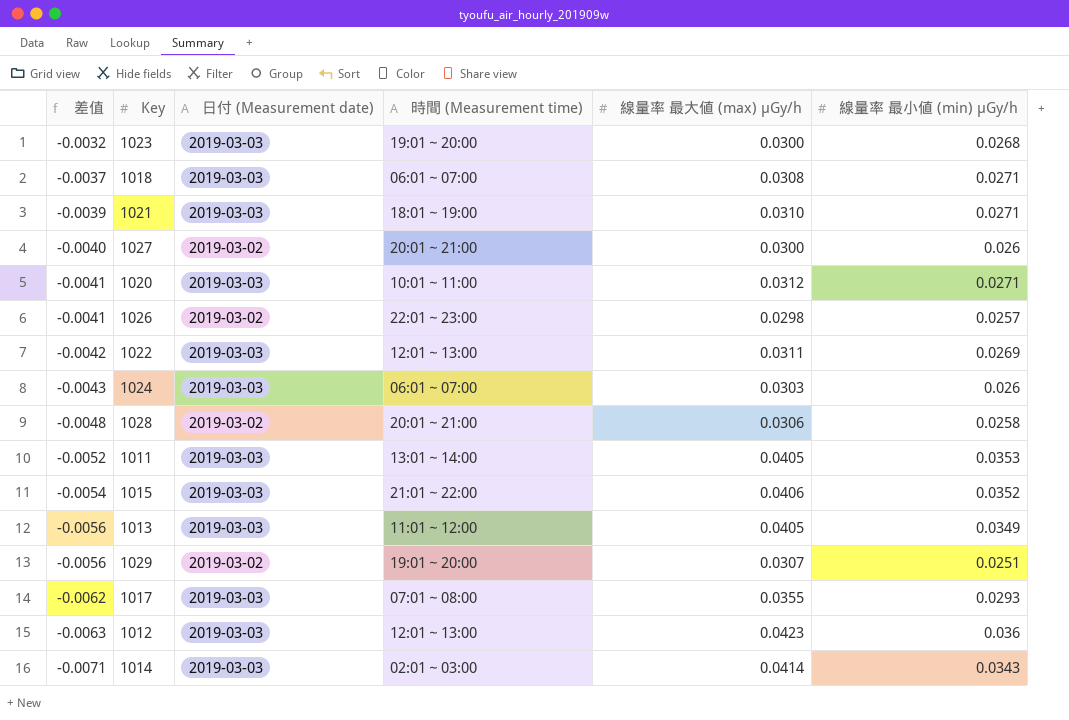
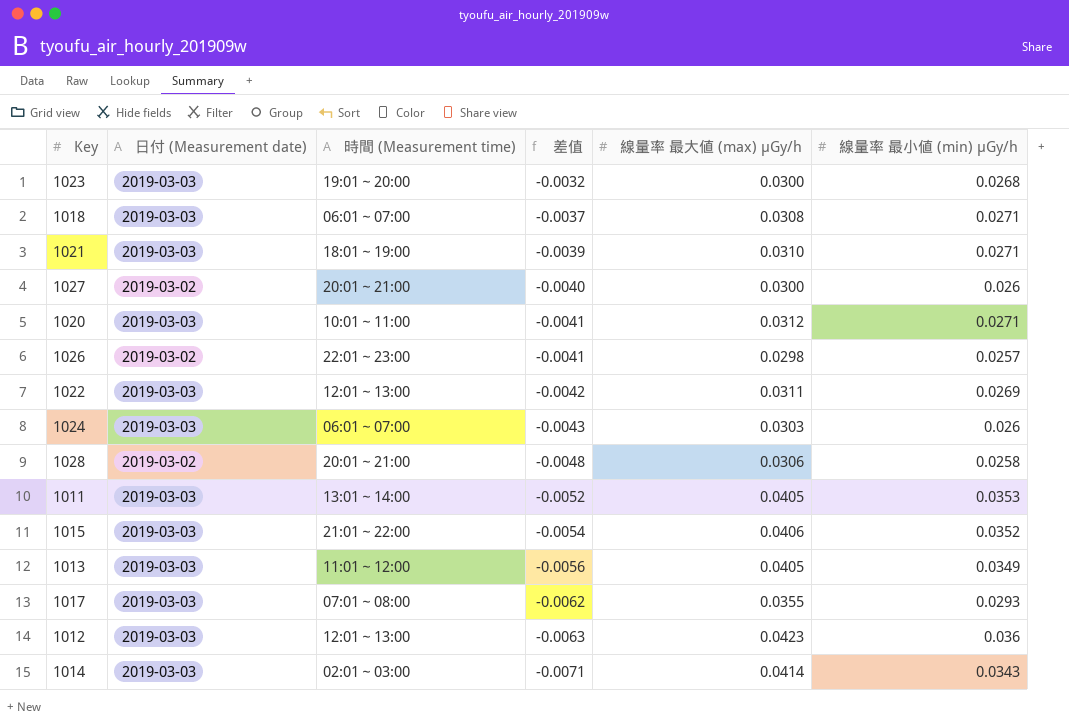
column 差值 | position: 1 -> 4
row 1029: -0.0056 | 2019-03-02 | 19:01～20:00 | 0.0307 | 0.0251 -> none

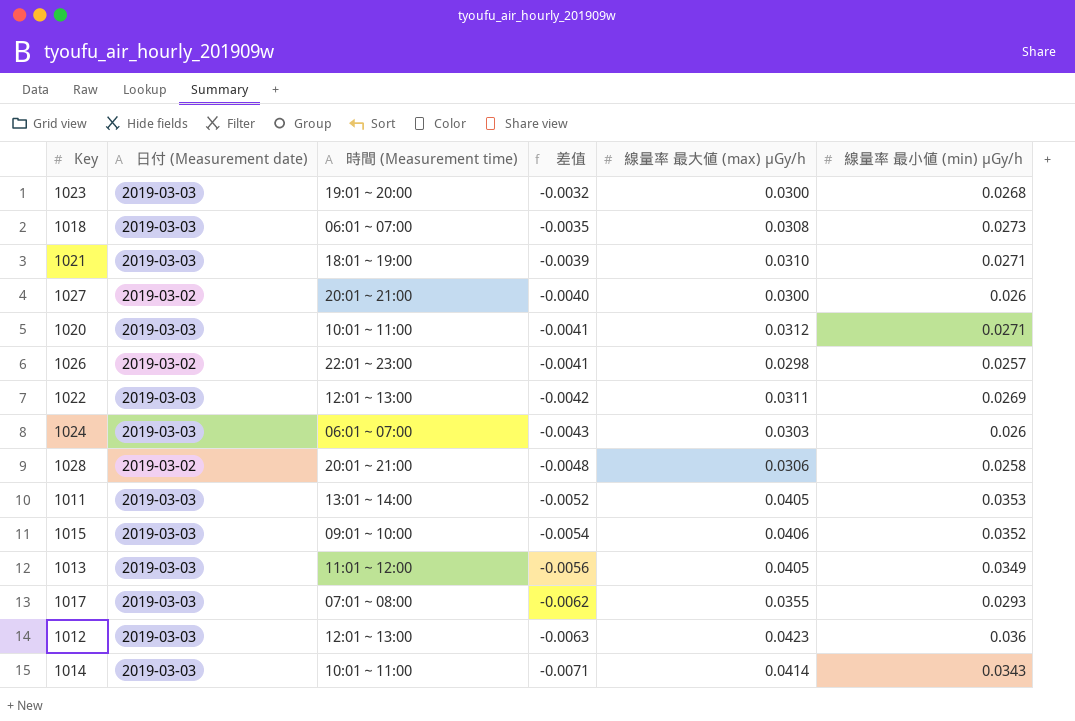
1018 | 差值: -0.0037 -> -0.0035
1018 | 線量率 最小値 (min) μGy/h: 0.0271 -> 0.0273
1015 | 時間 (Measurement time): 21:01～22:00 -> 09:01～10:00
1014 | 時間 (Measurement time): 02:01～03:00 -> 10:01～11:00

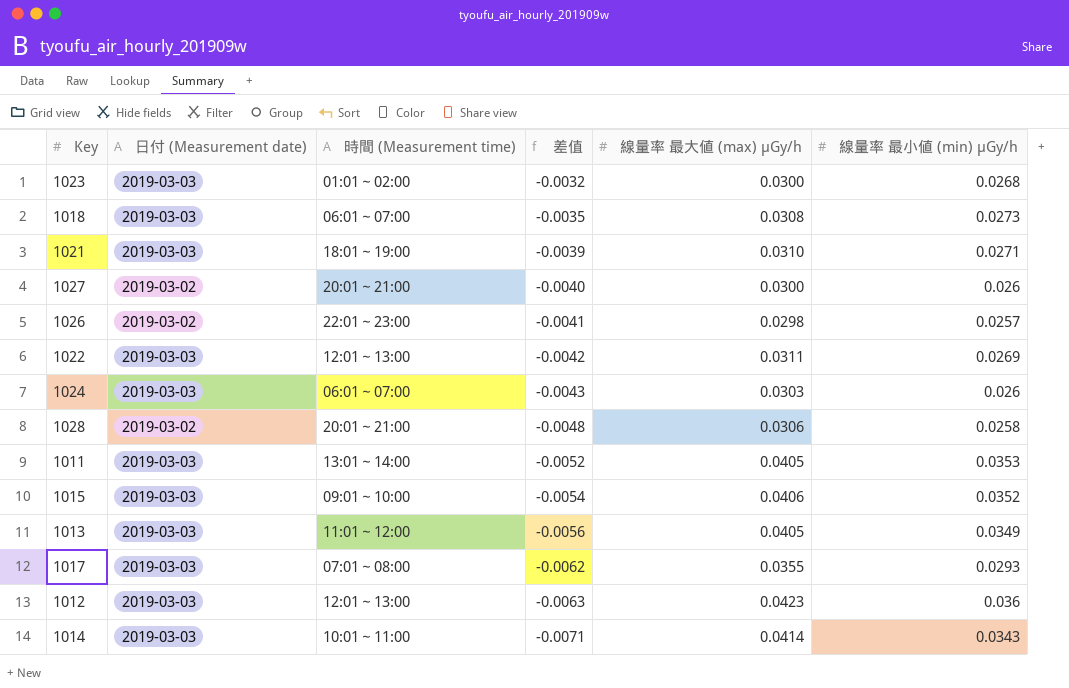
row 1020: 2019-03-03 | 10:01～11:00 | -0.0041 | 0.0312 | 0.0271 -> none
1023 | 時間 (Measurement time): 19:01～20:00 -> 01:01～02:00

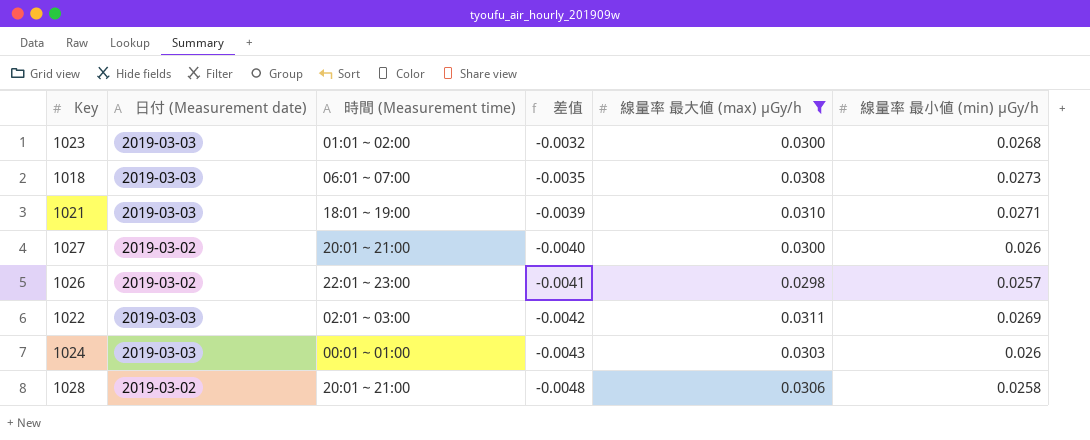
filter: none -> 線量率 最大値 (max) μGy/h <= 0.0311
1022 | 時間 (Measurement time): 12:01～13:00 -> 02:01～03:00
1024 | 時間 (Measurement time): 06:01～07:00 -> 00:01～01:00

